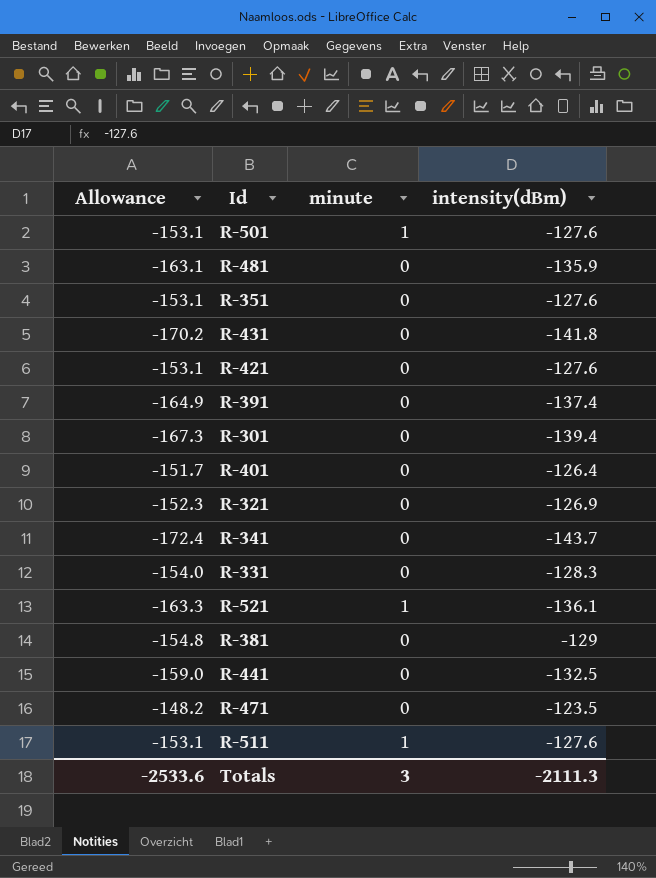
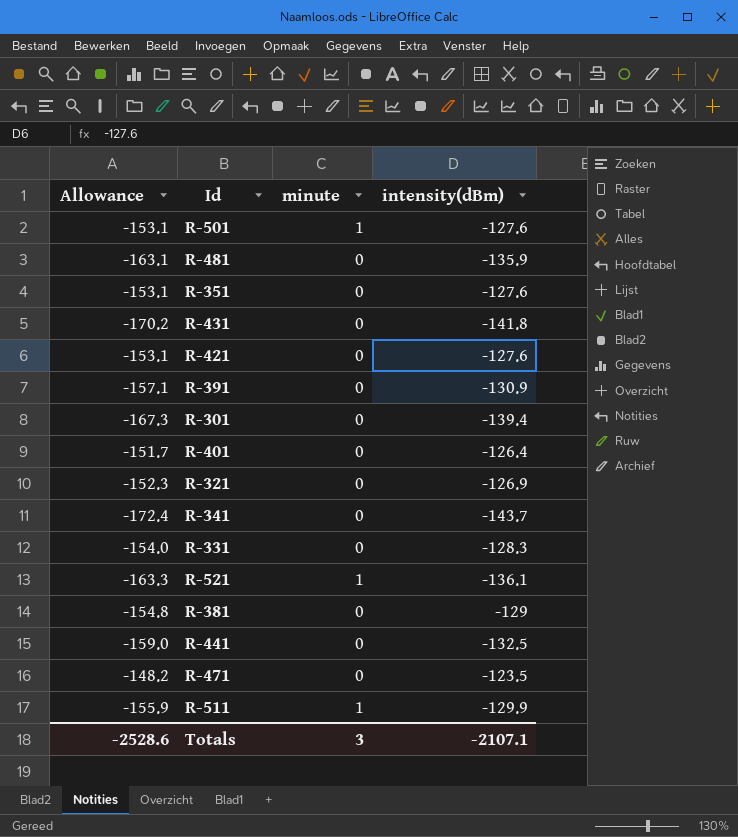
R-391 | Allowance: -164.9 -> -157.1
R-391 | intensity(dBm): -137.4 -> -130.9
R-511 | Allowance: -153.1 -> -155.9
R-511 | intensity(dBm): -127.6 -> -129.9
Totals | Allowance: -2533.6 -> -2528.6
Totals | intensity(dBm): -2111.3 -> -2107.1

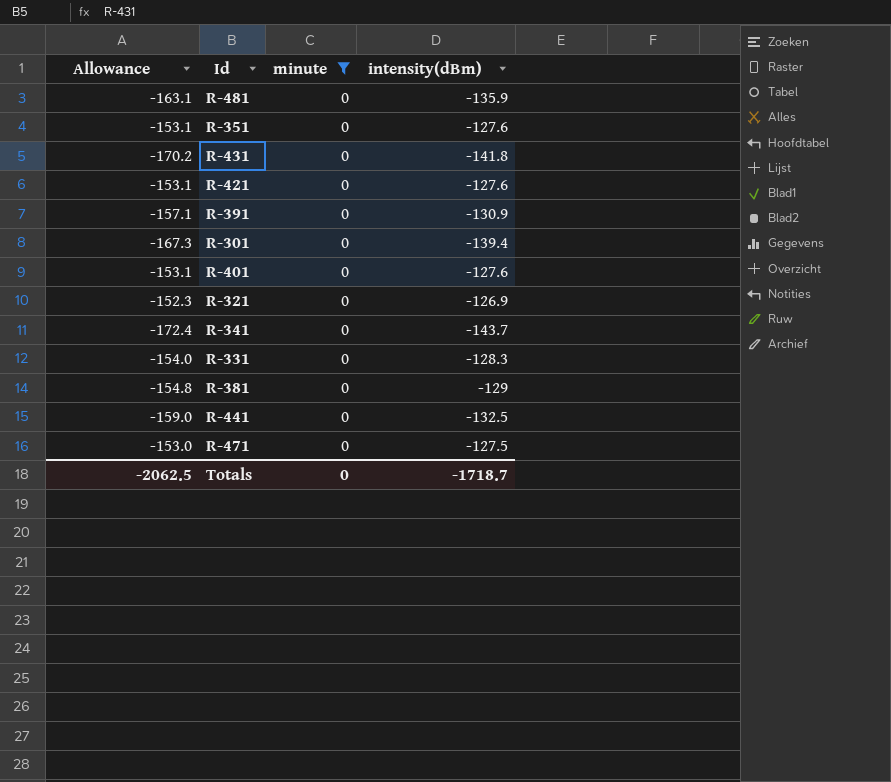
filter: none -> minute = 0
R-401 | Allowance: -151.7 -> -153.1
R-401 | intensity(dBm): -126.4 -> -127.6
R-471 | Allowance: -148.2 -> -153.0
R-471 | intensity(dBm): -123.5 -> -127.5
Totals | Allowance: -2528.6 -> -2062.5
Totals | minute: 3 -> 0
Totals | intensity(dBm): -2107.1 -> -1718.7

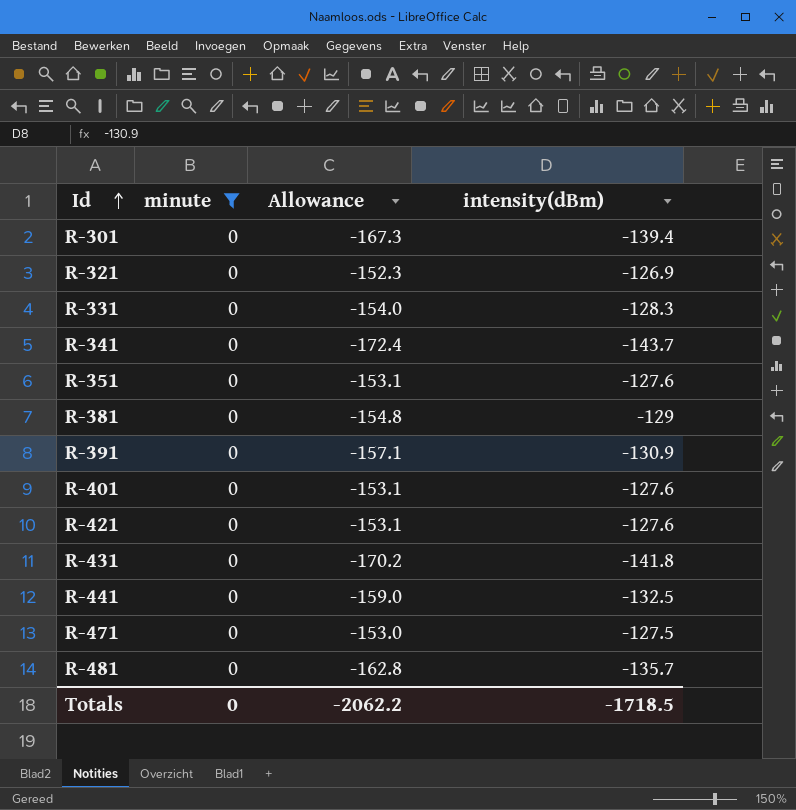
row order: none -> Id ascending
column Allowance | position: 1 -> 3
R-481 | Allowance: -163.1 -> -162.8
R-481 | intensity(dBm): -135.9 -> -135.7
Totals | Allowance: -2062.5 -> -2062.2
Totals | intensity(dBm): -1718.7 -> -1718.5

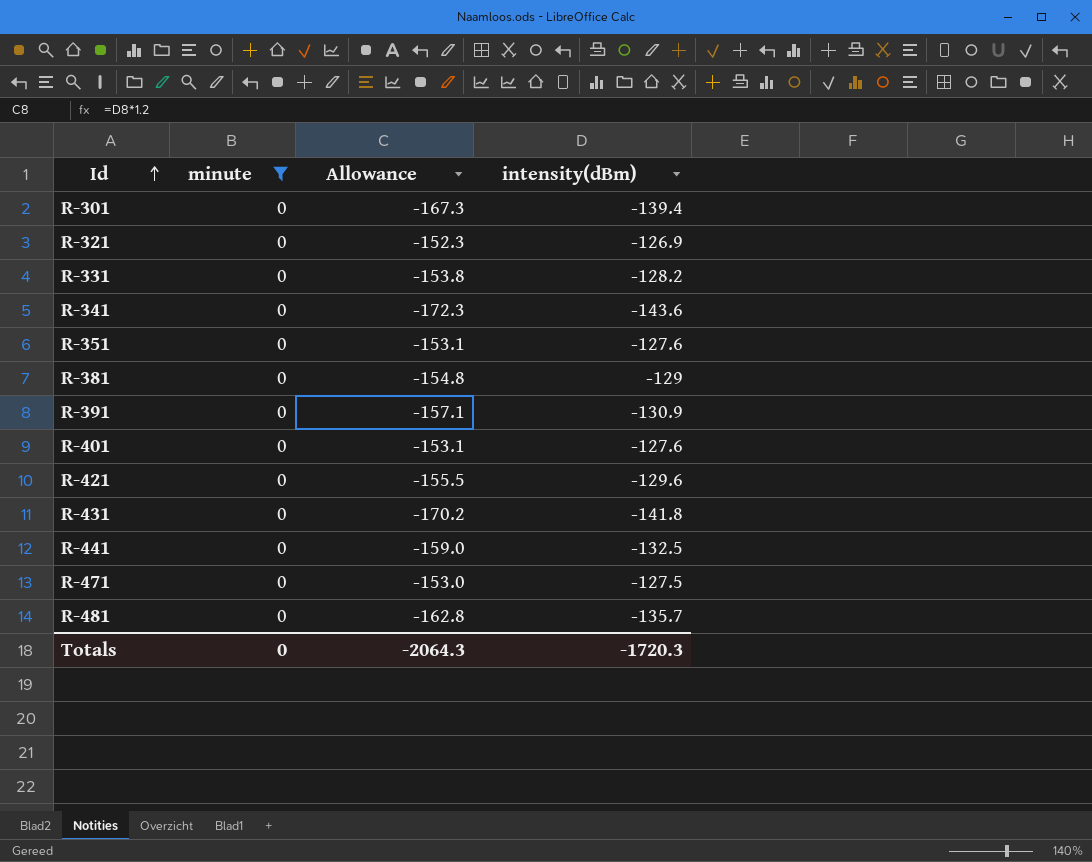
R-331 | Allowance: -154.0 -> -153.8
R-331 | intensity(dBm): -128.3 -> -128.2
R-341 | Allowance: -172.4 -> -172.3
R-341 | intensity(dBm): -143.7 -> -143.6
R-421 | Allowance: -153.1 -> -155.5
R-421 | intensity(dBm): -127.6 -> -129.6
Totals | Allowance: -2062.2 -> -2064.3
Totals | intensity(dBm): -1718.5 -> -1720.3

